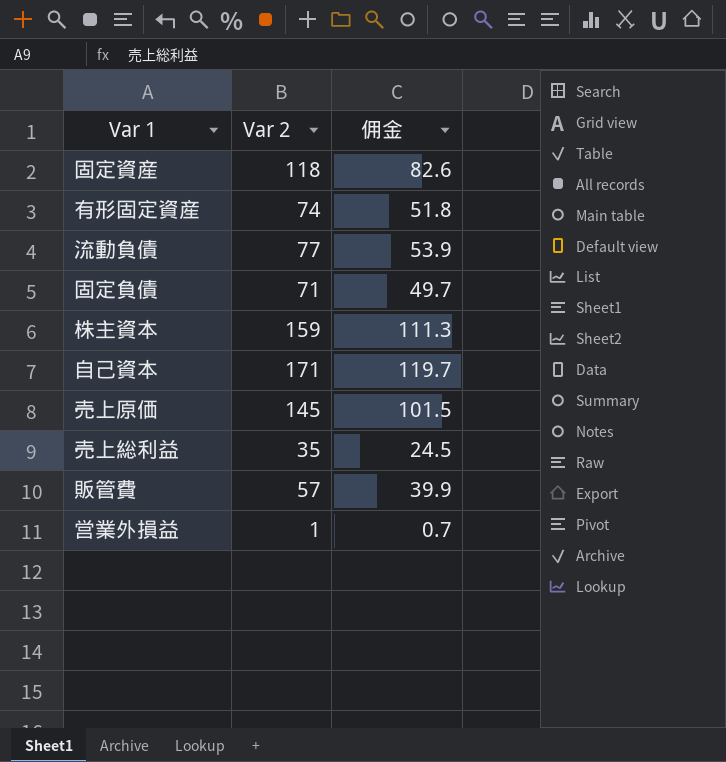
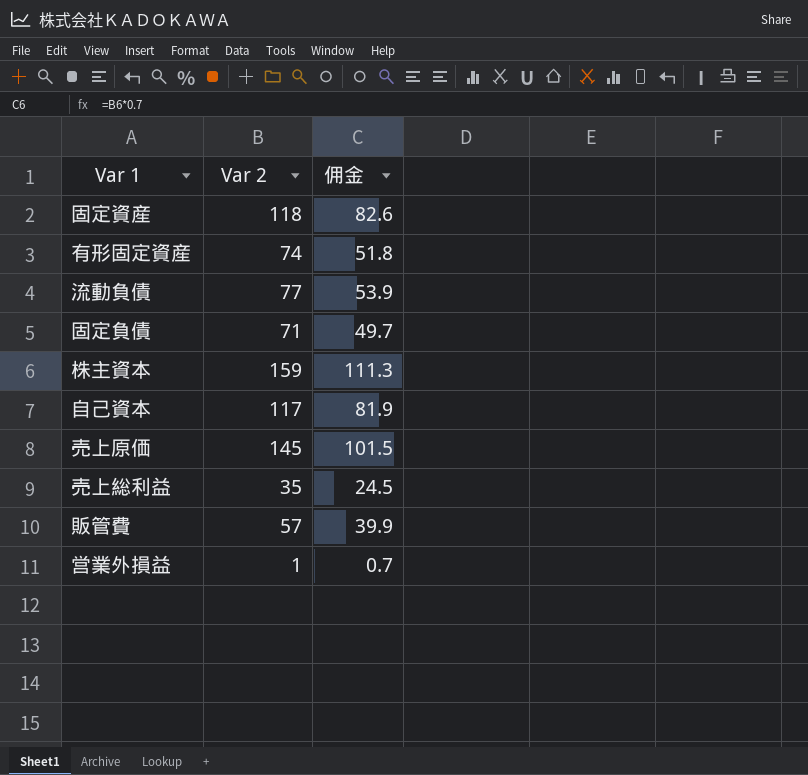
自己資本 | Var 2: 171 -> 117
自己資本 | 佣金: 119.7 -> 81.9

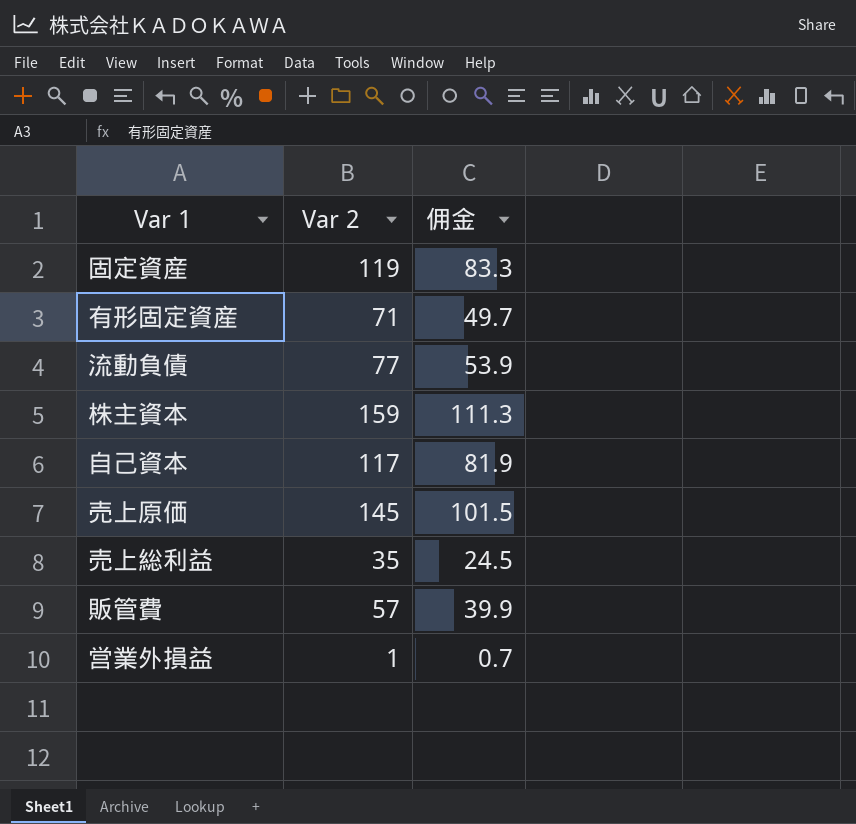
row 固定負債: 71 | 49.7 -> none
固定資産 | Var 2: 118 -> 119
固定資産 | 佣金: 82.6 -> 83.3
有形固定資産 | Var 2: 74 -> 71
有形固定資産 | 佣金: 51.8 -> 49.7

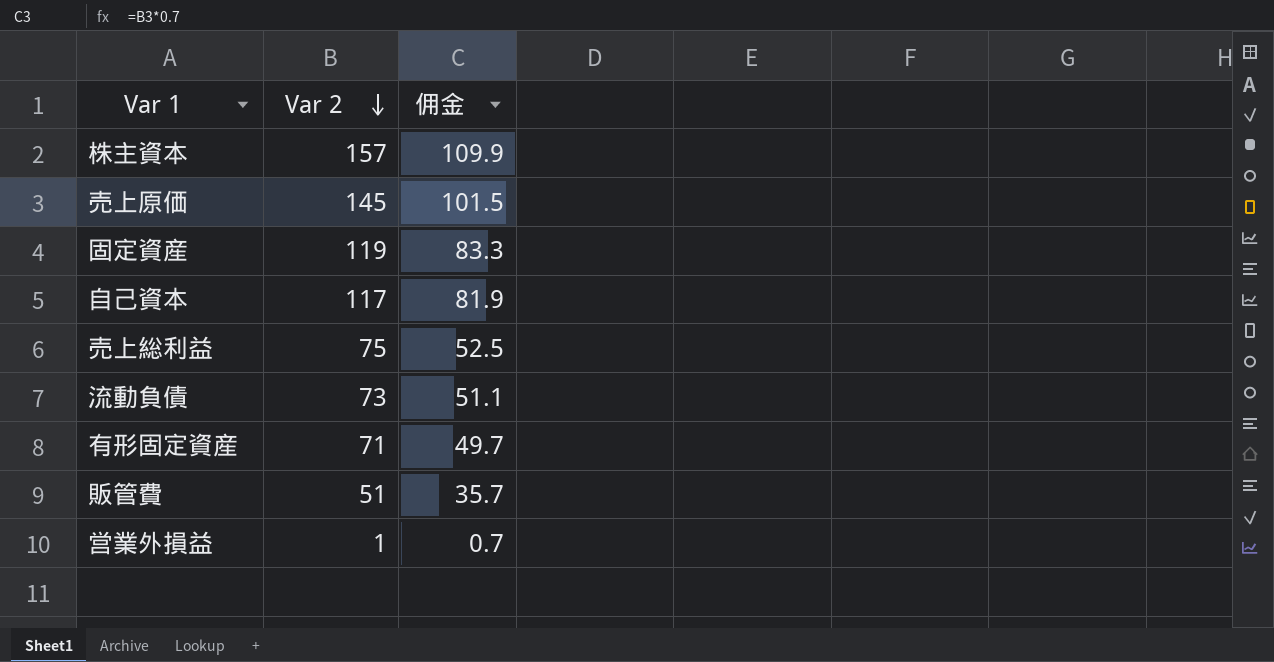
row order: none -> Var 2 descending
株主資本 | Var 2: 159 -> 157
株主資本 | 佣金: 111.3 -> 109.9
売上総利益 | Var 2: 35 -> 75
売上総利益 | 佣金: 24.5 -> 52.5
流動負債 | Var 2: 77 -> 73
流動負債 | 佣金: 53.9 -> 51.1
販管費 | Var 2: 57 -> 51
販管費 | 佣金: 39.9 -> 35.7

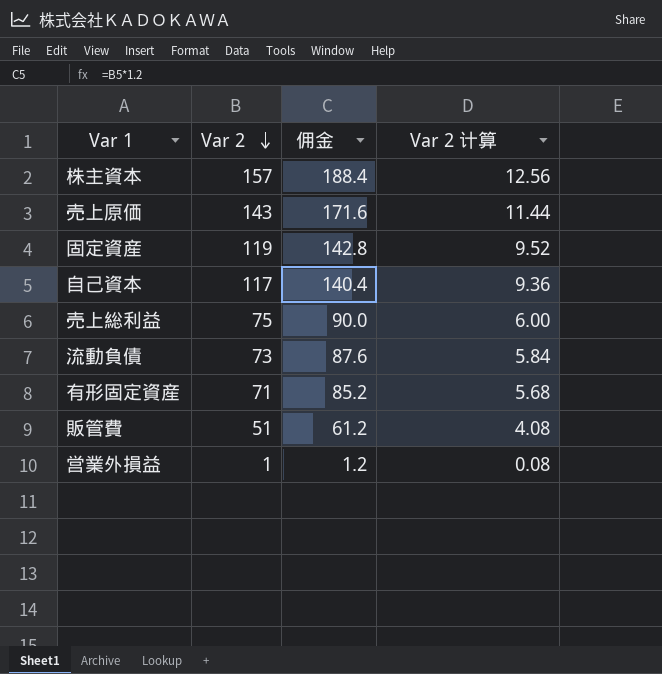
column 佣金 | formula: [Var 2] * 0.7 -> [Var 2] * 1.2
column Var 2 计算 | formula: none -> [Var 2] * 0.08
売上原価 | Var 2: 145 -> 143

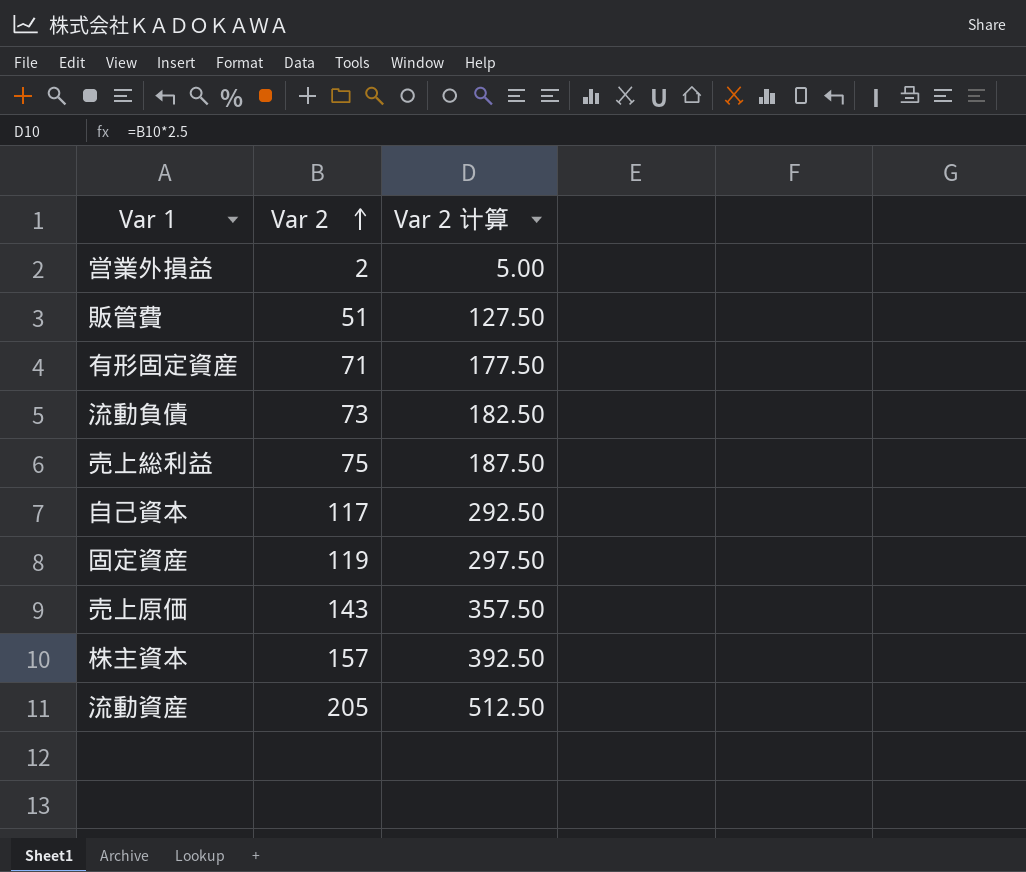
row order: Var 2 descending -> Var 2 ascending
column 佣金 | formula: [Var 2] * 1.2 -> none
column Var 2 计算 | formula: [Var 2] * 0.08 -> [Var 2] * 2.5
営業外損益 | Var 2: 1 -> 2
row 流動資産: none -> 205 | 512.50

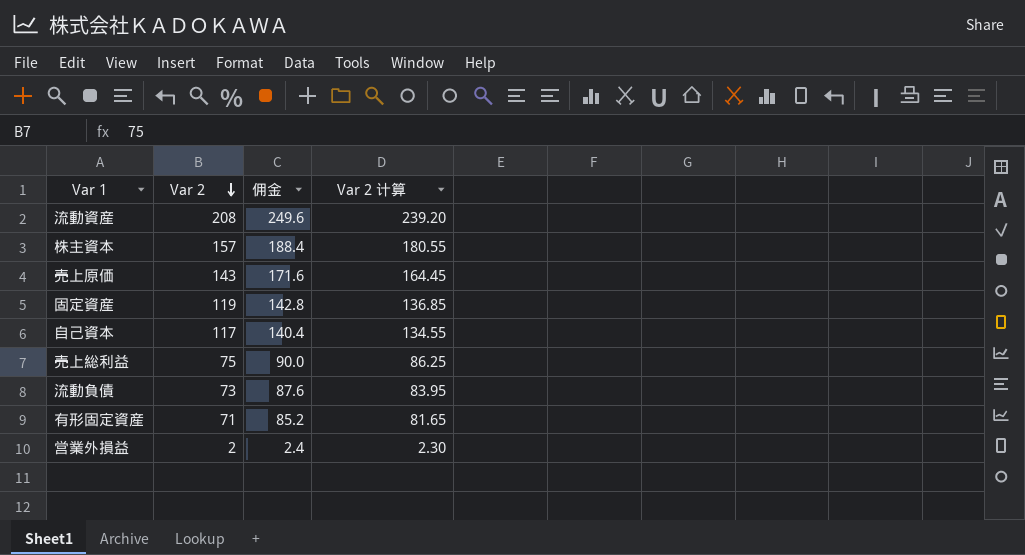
row order: Var 2 ascending -> Var 2 descending
column 佣金 | formula: none -> [Var 2] * 1.2
column Var 2 计算 | formula: [Var 2] * 2.5 -> [Var 2] * 1.15
row 販管費: 51 | 127.50 -> none
流動資産 | Var 2: 205 -> 208

